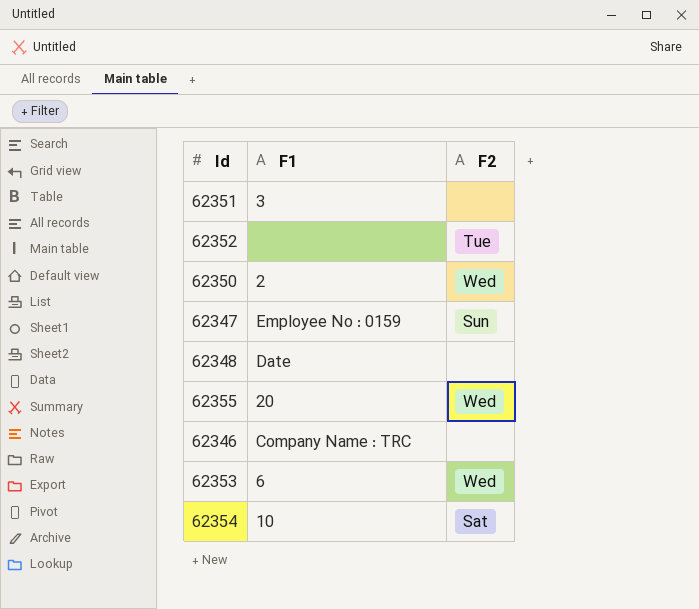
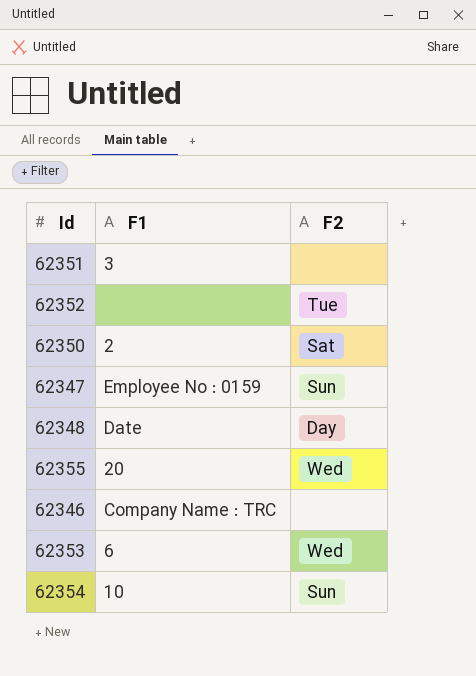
62350 | F2: Wed -> Sat
62348 | F2: none -> Day
62354 | F2: Sat -> Sun

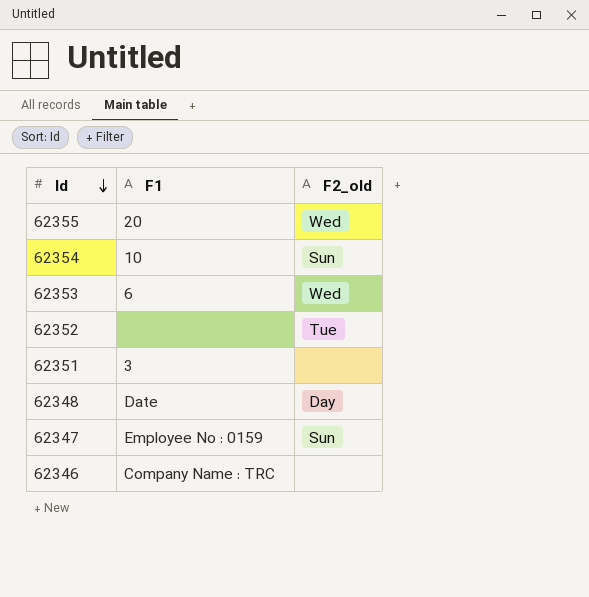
row order: none -> Id descending
column name: F2 -> F2_old
row 62350: 2 | Sat -> none

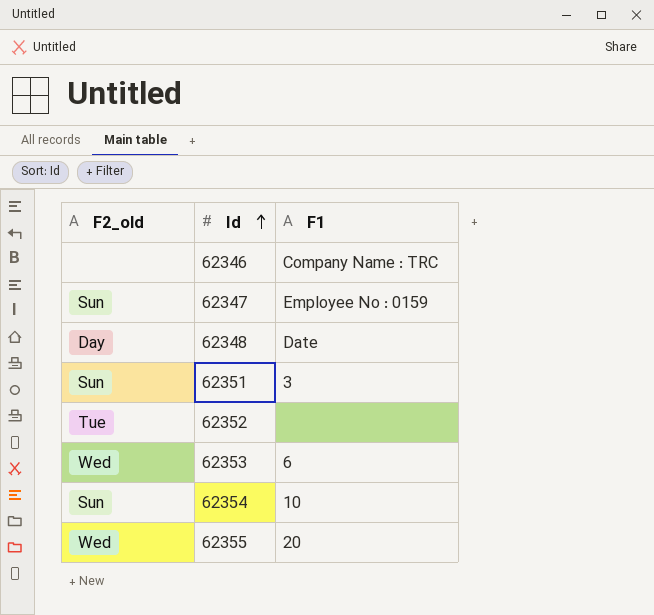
row order: Id descending -> Id ascending
column F2_old | position: 3 -> 1
62351 | F2_old: none -> Sun

